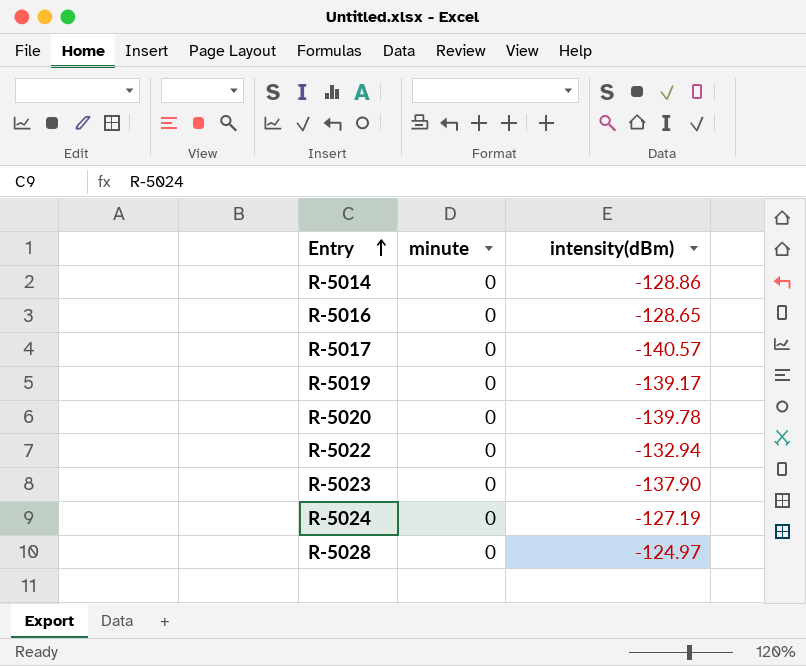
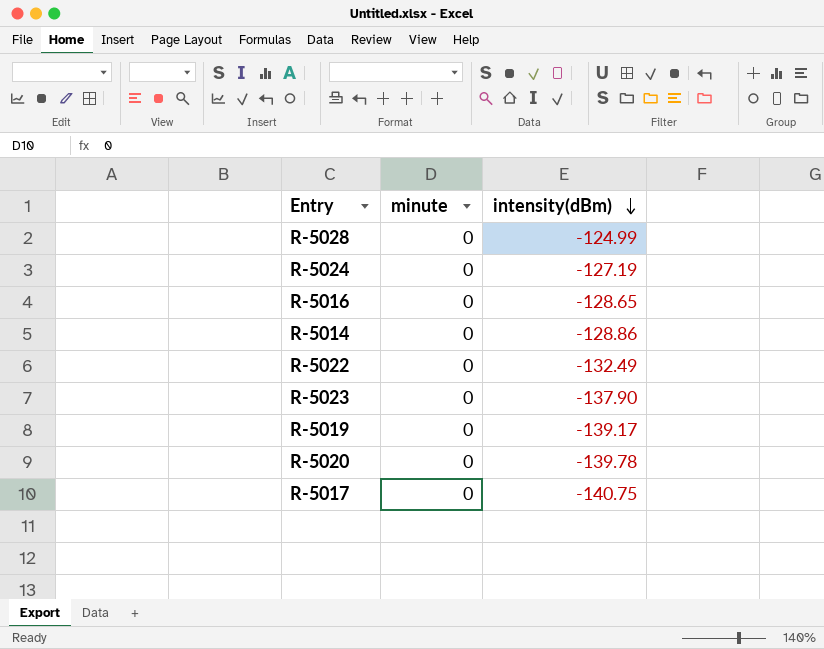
row order: Entry ascending -> intensity(dBm) descending
R-5028 | intensity(dBm): -124.97 -> -124.99
R-5022 | intensity(dBm): -132.94 -> -132.49
R-5017 | intensity(dBm): -140.57 -> -140.75

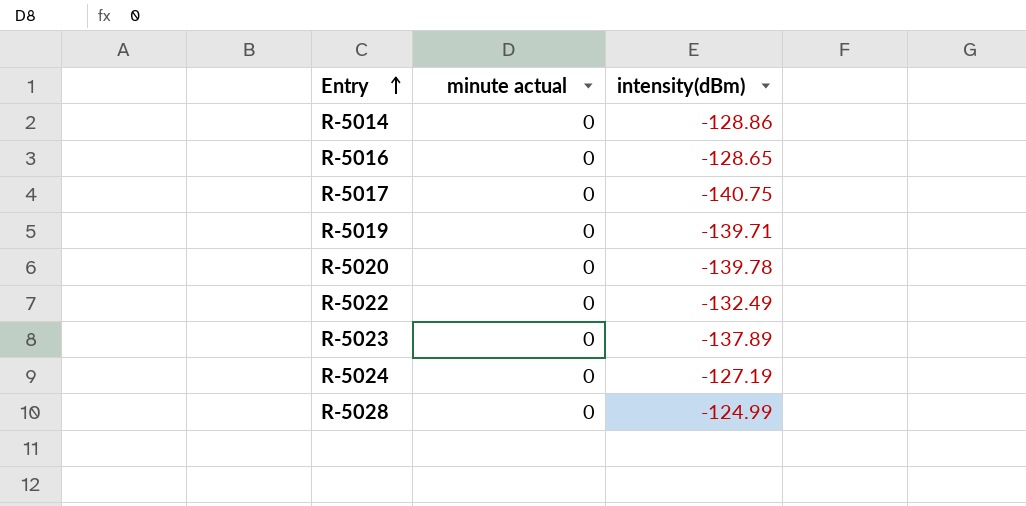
row order: intensity(dBm) descending -> Entry ascending
column name: minute -> minute actual
R-5019 | intensity(dBm): -139.17 -> -139.71
R-5023 | intensity(dBm): -137.90 -> -137.89

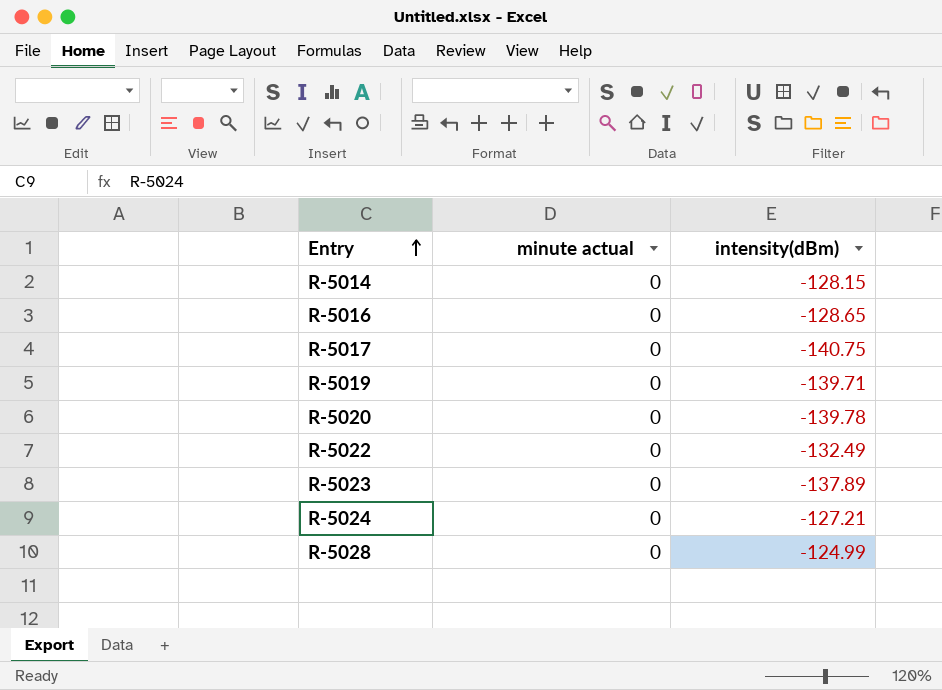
R-5014 | intensity(dBm): -128.86 -> -128.15
R-5024 | intensity(dBm): -127.19 -> -127.21

